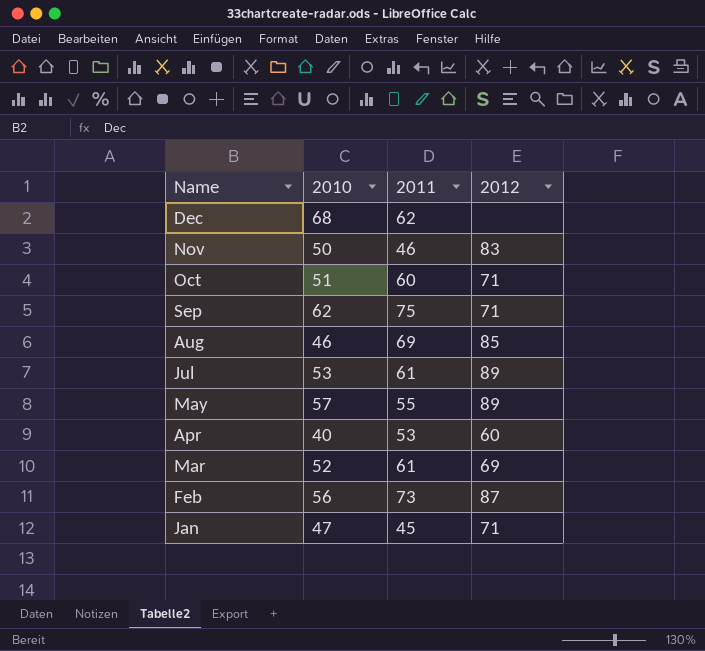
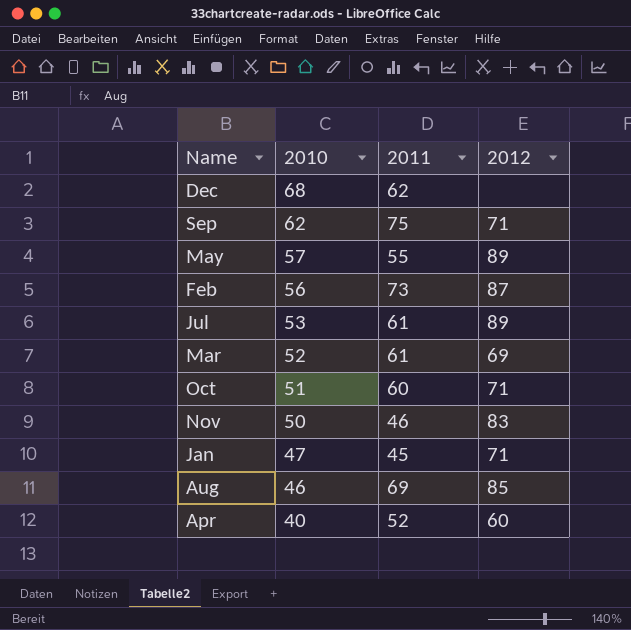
row order: Name descending -> 2010 descending
Apr | 2011: 53 -> 52

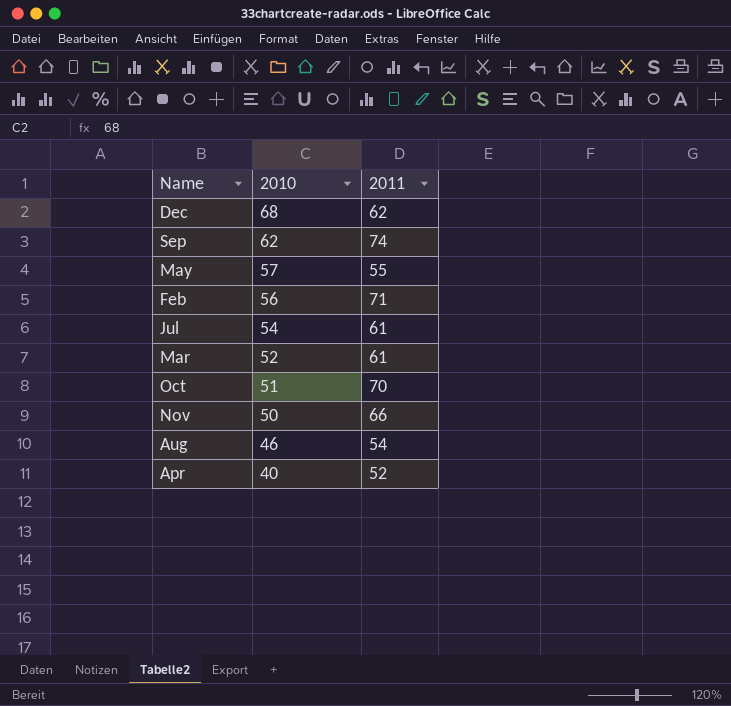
column 2012 | position: 4 -> none
row Jan: 47 | 45 | 71 -> none
Sep | 2011: 75 -> 74
Feb | 2011: 73 -> 71
Jul | 2010: 53 -> 54
Oct | 2011: 60 -> 70
Nov | 2011: 46 -> 66
Aug | 2011: 69 -> 54

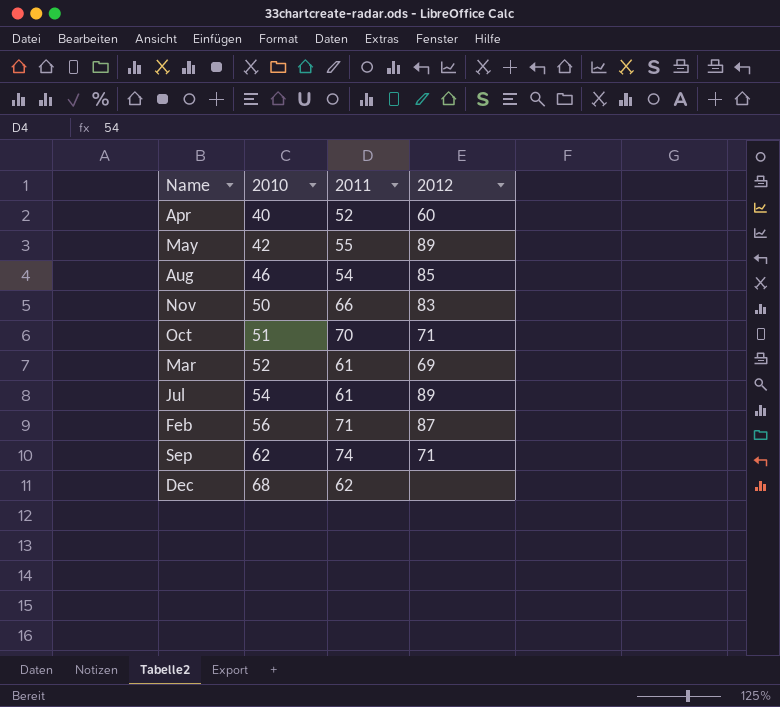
row order: 2010 descending -> 2010 ascending
column 2012 | position: none -> 4
May | 2010: 57 -> 42

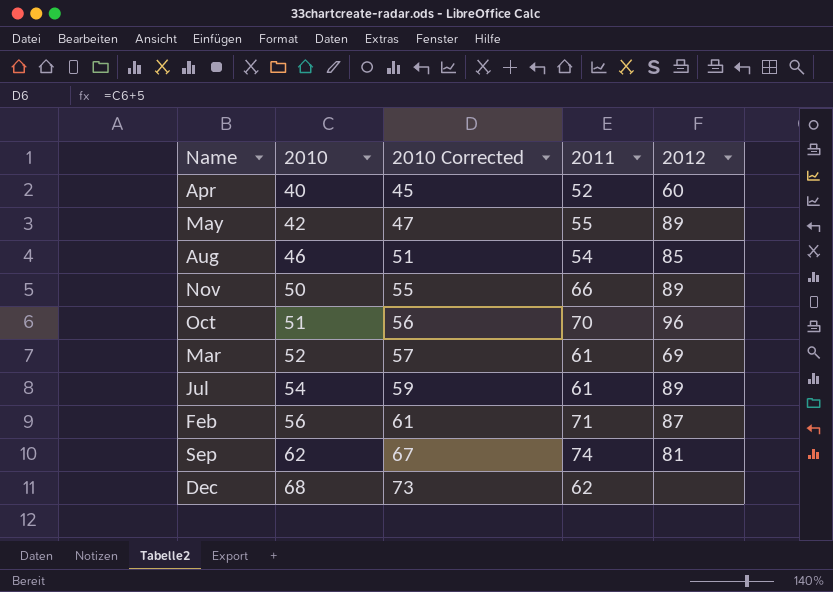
column 2010 Corrected | formula: none -> [2010] + 5
Nov | 2012: 83 -> 89
Oct | 2012: 71 -> 96
Sep | 2012: 71 -> 81

